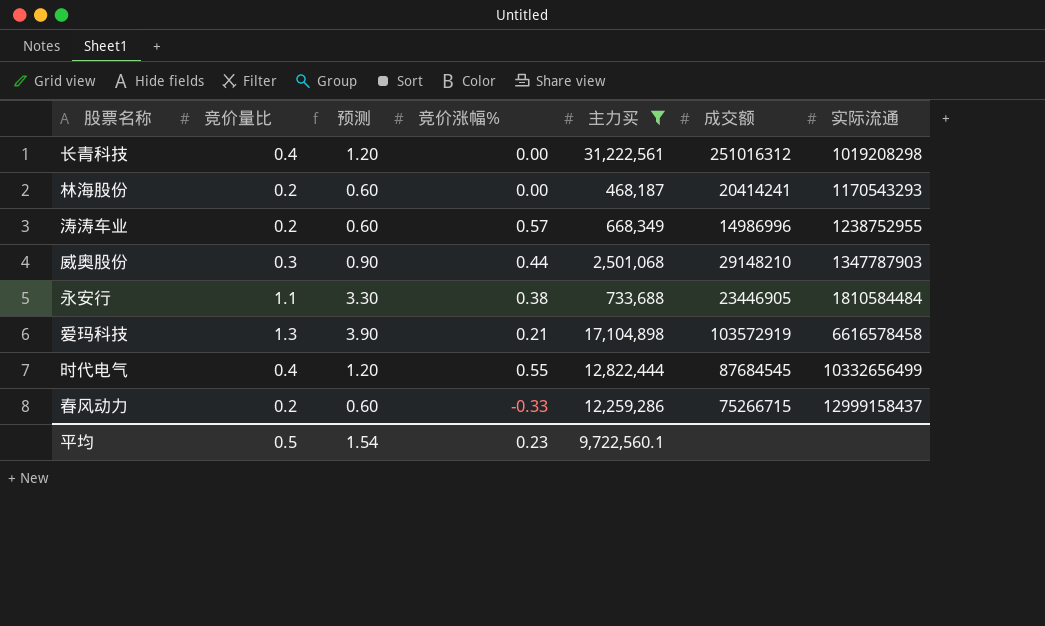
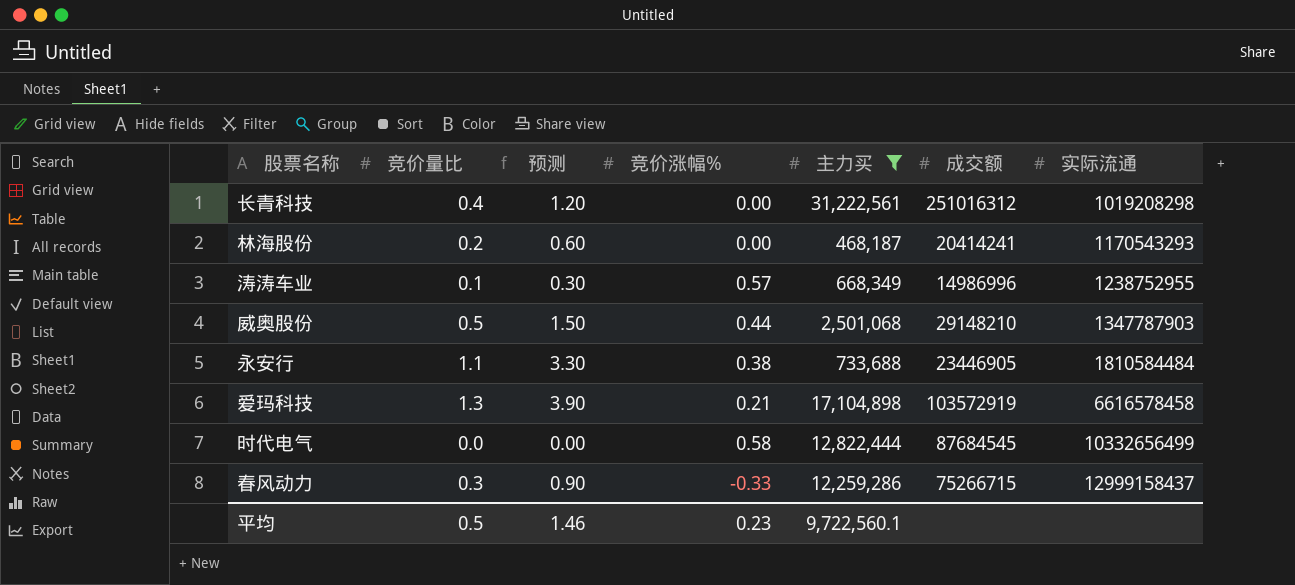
涛涛车业 | 竞价量比: 0.2 -> 0.1
涛涛车业 | 预测: 0.60 -> 0.30
威奥股份 | 竞价量比: 0.3 -> 0.5
威奥股份 | 预测: 0.90 -> 1.50
时代电气 | 竞价量比: 0.4 -> 0.0
时代电气 | 预测: 1.20 -> 0.00
时代电气 | 竞价涨幅%: 0.55 -> 0.58
春风动力 | 竞价量比: 0.2 -> 0.3
春风动力 | 预测: 0.60 -> 0.90
平均 | 预测: 1.54 -> 1.46

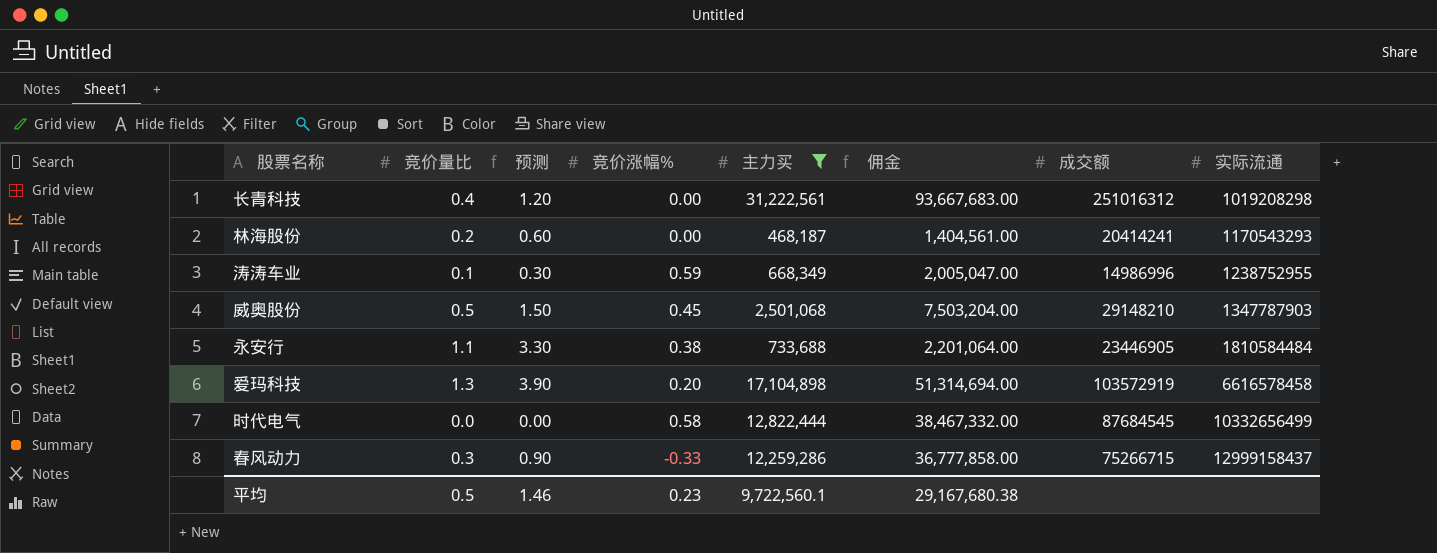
column 佣金 | formula: none -> [主力买] * 3
涛涛车业 | 竞价涨幅%: 0.57 -> 0.59
威奥股份 | 竞价涨幅%: 0.44 -> 0.45
爱玛科技 | 竞价涨幅%: 0.21 -> 0.20

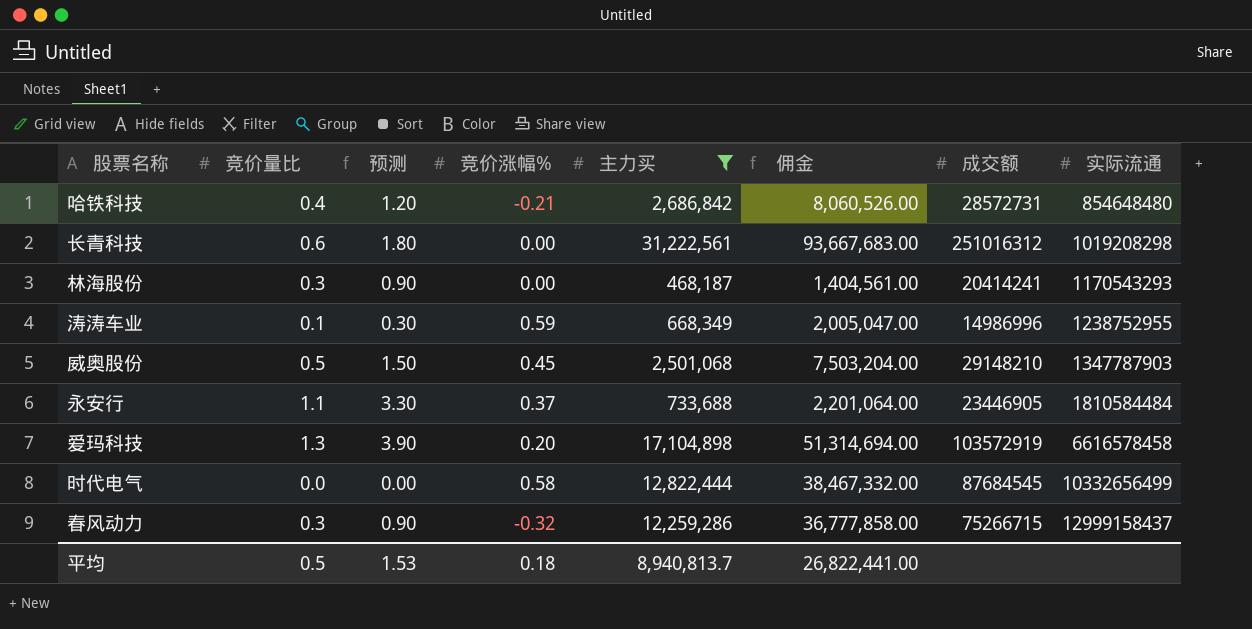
row 哈铁科技: none -> 0.4 | 1.20 | -0.21 | 2,686,842 | 8,060,526.00 | 28572731 | 854648480
长青科技 | 竞价量比: 0.4 -> 0.6
长青科技 | 预测: 1.20 -> 1.80
林海股份 | 竞价量比: 0.2 -> 0.3
林海股份 | 预测: 0.60 -> 0.90
永安行 | 竞价涨幅%: 0.38 -> 0.37
春风动力 | 竞价涨幅%: -0.33 -> -0.32
平均 | 预测: 1.46 -> 1.53
平均 | 竞价涨幅%: 0.23 -> 0.18
平均 | 主力买: 9,722,560.1 -> 8,940,813.7
平均 | 佣金: 29,167,680.38 -> 26,822,441.00

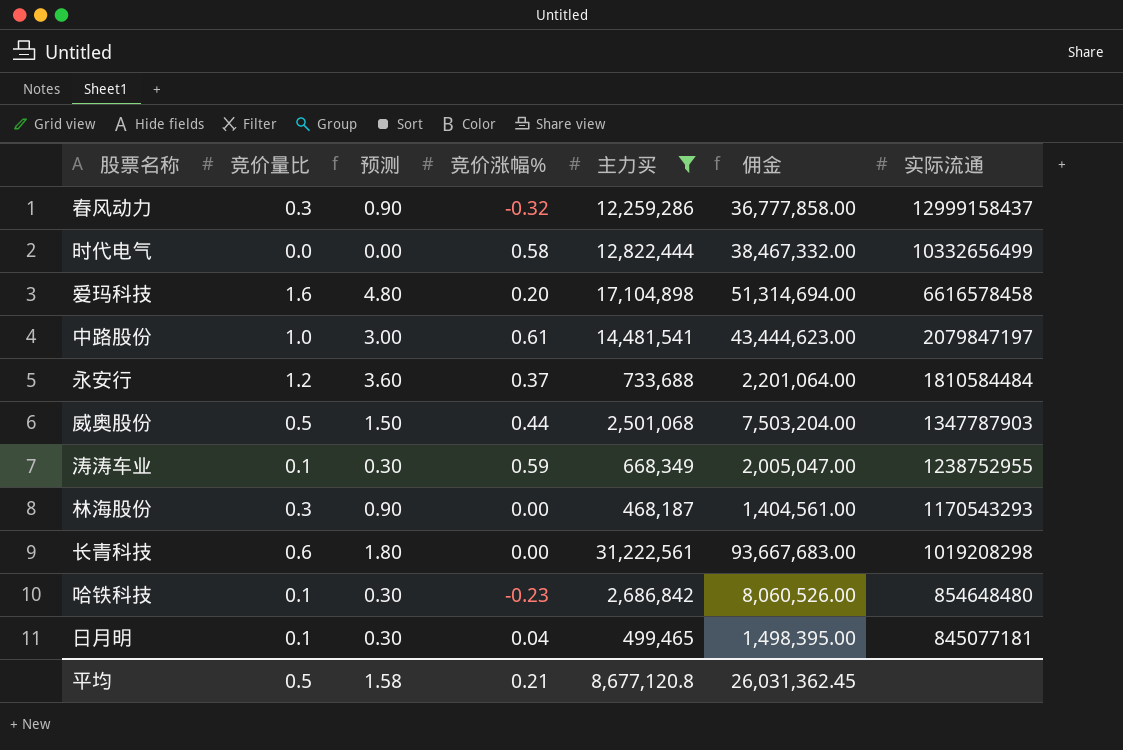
row order: 实际流通 ascending -> 实际流通 descending
column 成交额 | position: 7 -> none
爱玛科技 | 竞价量比: 1.3 -> 1.6
爱玛科技 | 预测: 3.90 -> 4.80
row 中路股份: none -> 1.0 | 3.00 | 0.61 | 14,481,541 | 43,444,623.00 | 2079847197
永安行 | 竞价量比: 1.1 -> 1.2
永安行 | 预测: 3.30 -> 3.60
威奥股份 | 竞价涨幅%: 0.45 -> 0.44
哈铁科技 | 竞价量比: 0.4 -> 0.1
哈铁科技 | 预测: 1.20 -> 0.30
哈铁科技 | 竞价涨幅%: -0.21 -> -0.23
row 日月明: none -> 0.1 | 0.30 | 0.04 | 499,465 | 1,498,395.00 | 845077181
平均 | 预测: 1.53 -> 1.58
平均 | 竞价涨幅%: 0.18 -> 0.21
平均 | 主力买: 8,940,813.7 -> 8,677,120.8
平均 | 佣金: 26,822,441.00 -> 26,031,362.45

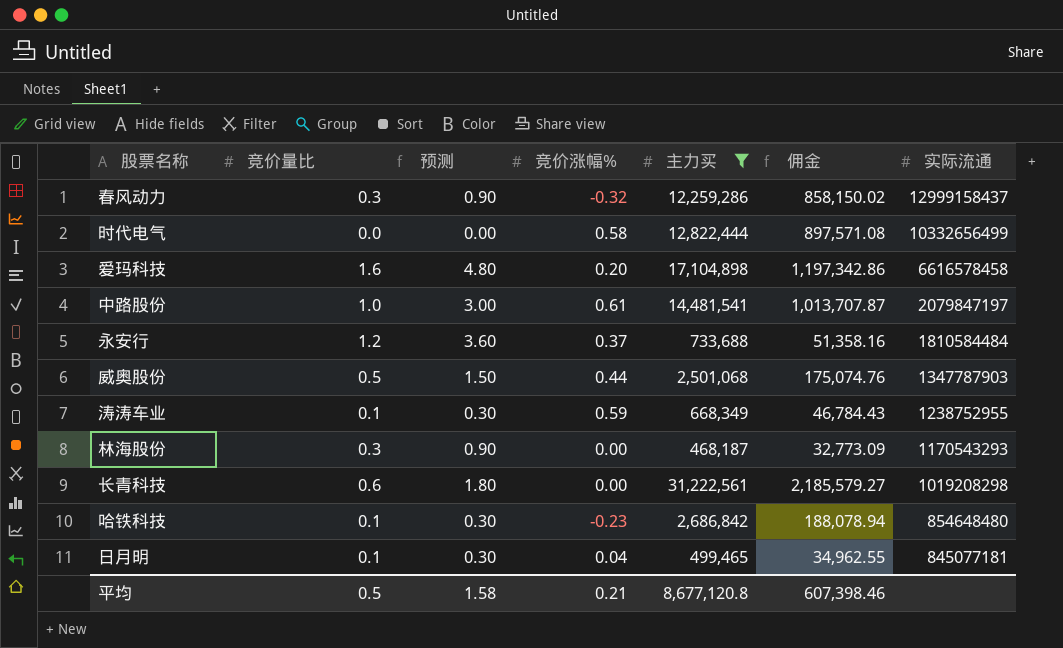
column 佣金 | formula: [主力买] * 3 -> [主力买] * 0.07
平均 | 佣金: 26,031,362.45 -> 607,398.46

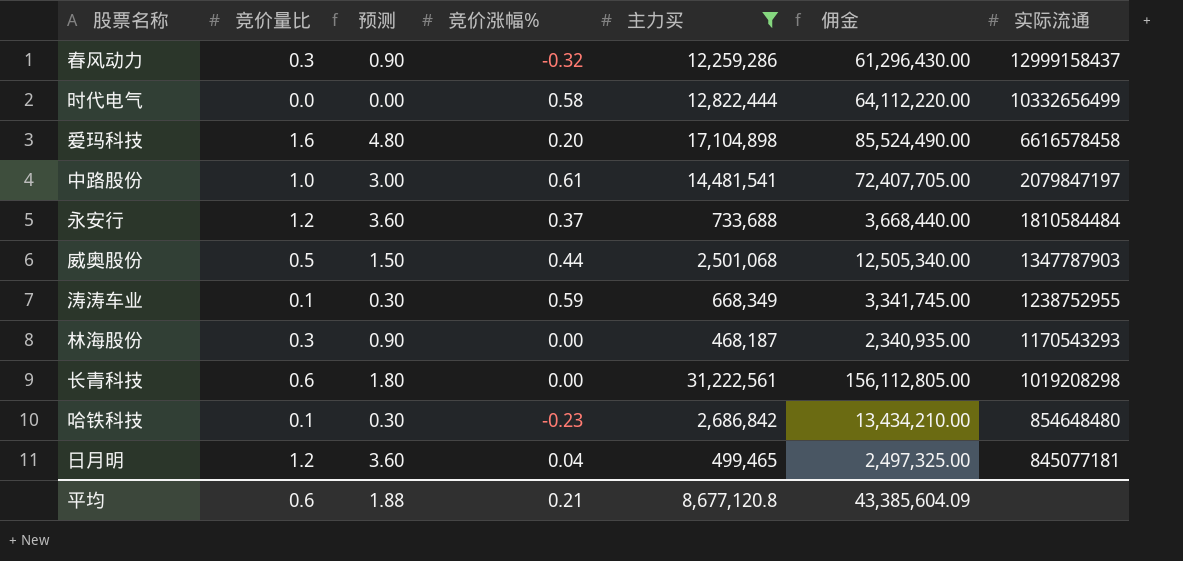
column 佣金 | formula: [主力买] * 0.07 -> [主力买] * 5
日月明 | 竞价量比: 0.1 -> 1.2
日月明 | 预测: 0.30 -> 3.60
平均 | 竞价量比: 0.5 -> 0.6
平均 | 预测: 1.58 -> 1.88
平均 | 佣金: 607,398.46 -> 43,385,604.09

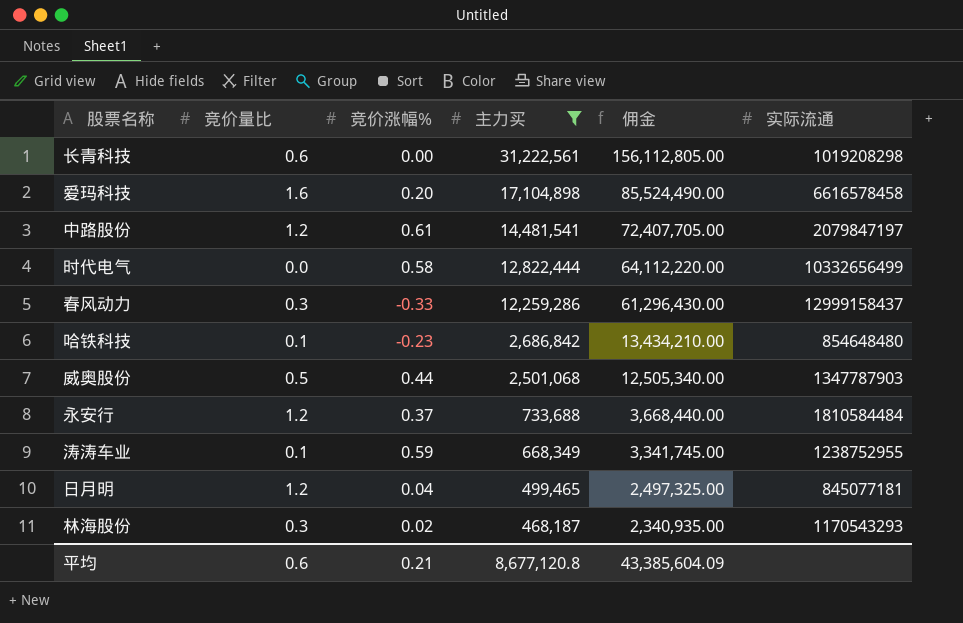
row order: 实际流通 descending -> 主力买 descending
column 预测 | formula: [竞价量比] * 3 -> none
中路股份 | 竞价量比: 1.0 -> 1.2
春风动力 | 竞价涨幅%: -0.32 -> -0.33
林海股份 | 竞价涨幅%: 0.00 -> 0.02

